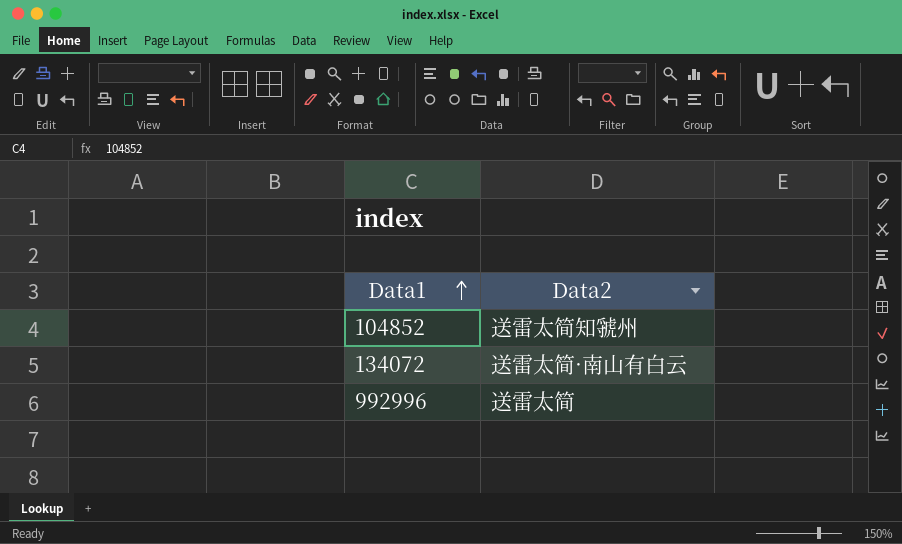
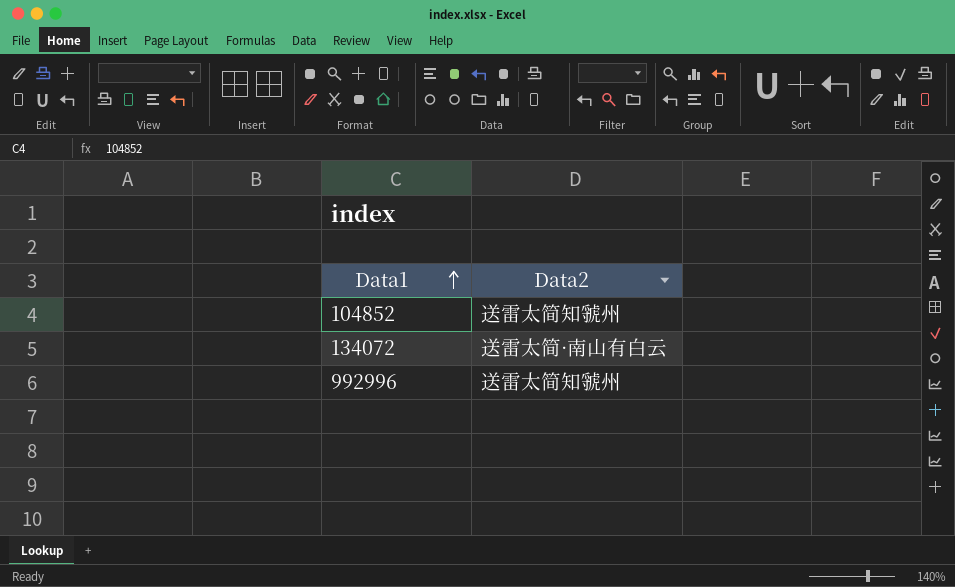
992996 | Data2: 送雷太简 -> 送雷太简知虢州

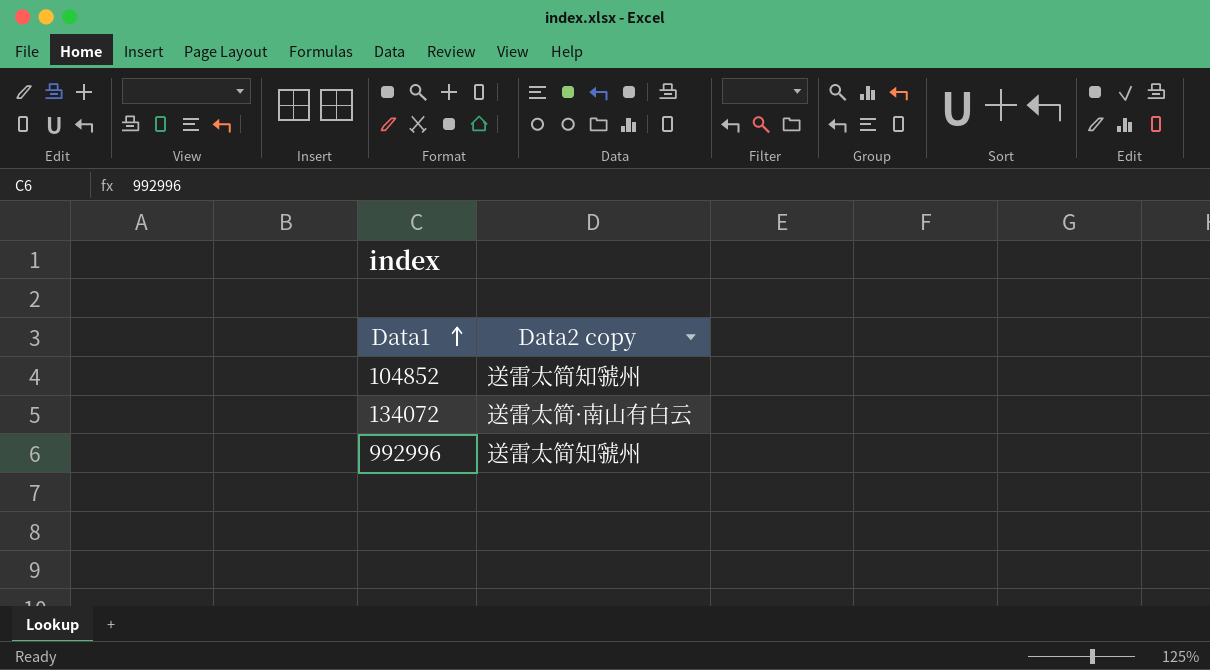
column name: Data2 -> Data2 copy

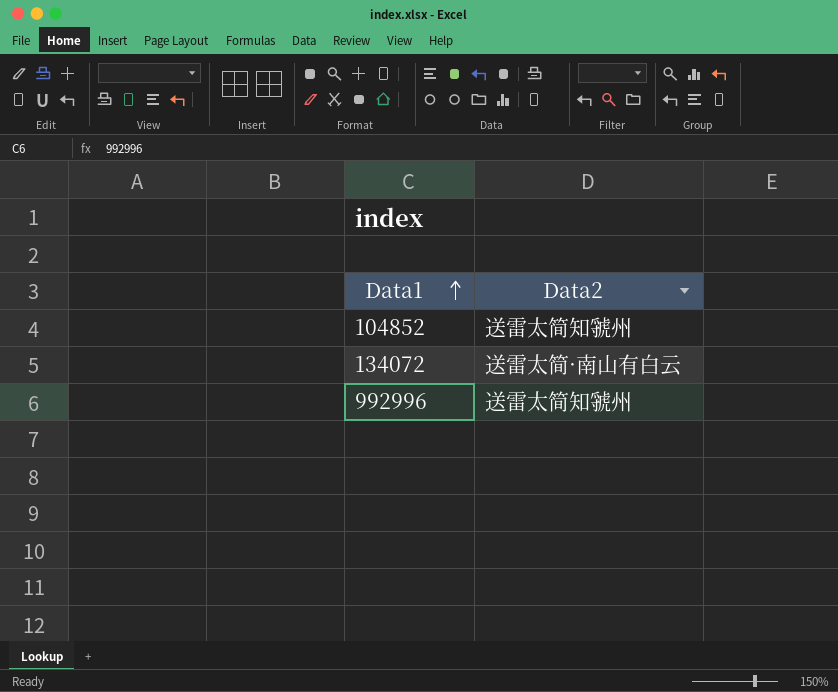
column name: Data2 copy -> Data2

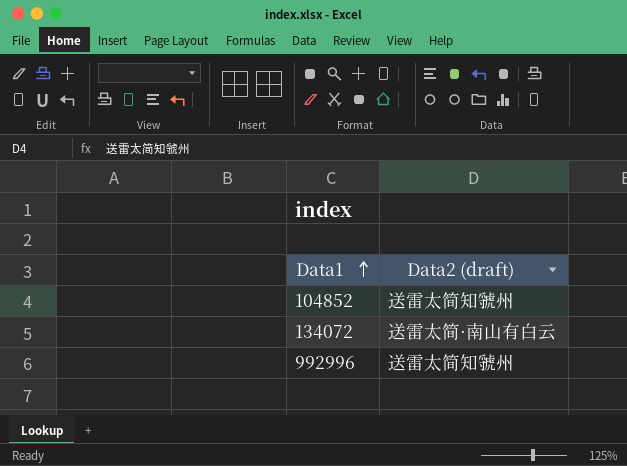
column name: Data2 -> Data2 (draft)

